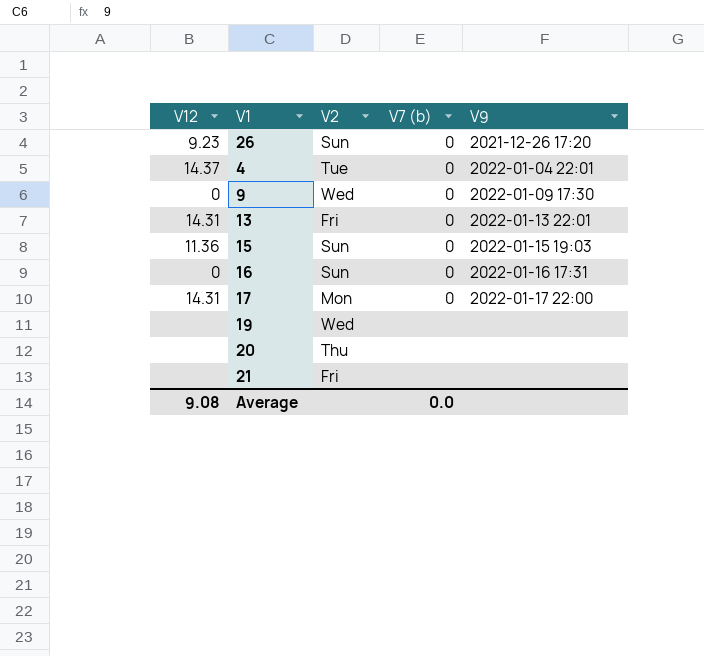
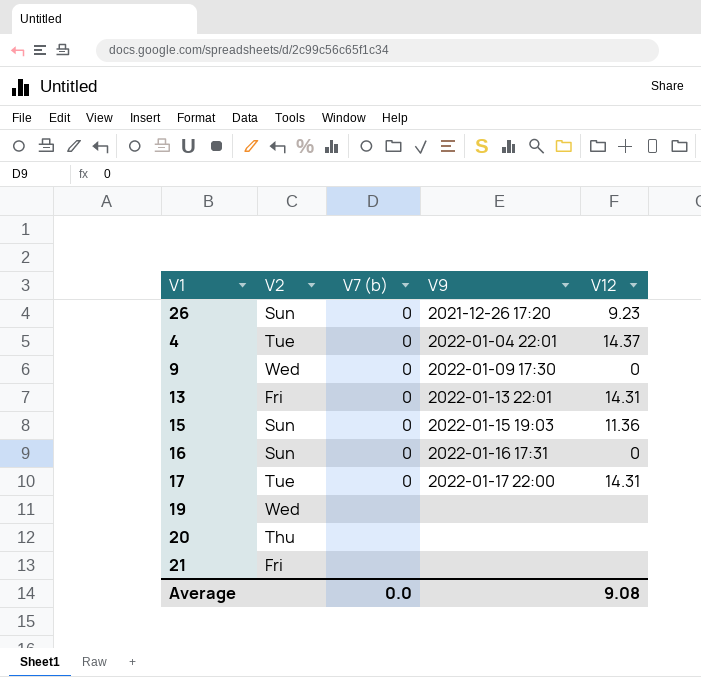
column V12 | position: 1 -> 5
17 | V2: Mon -> Tue

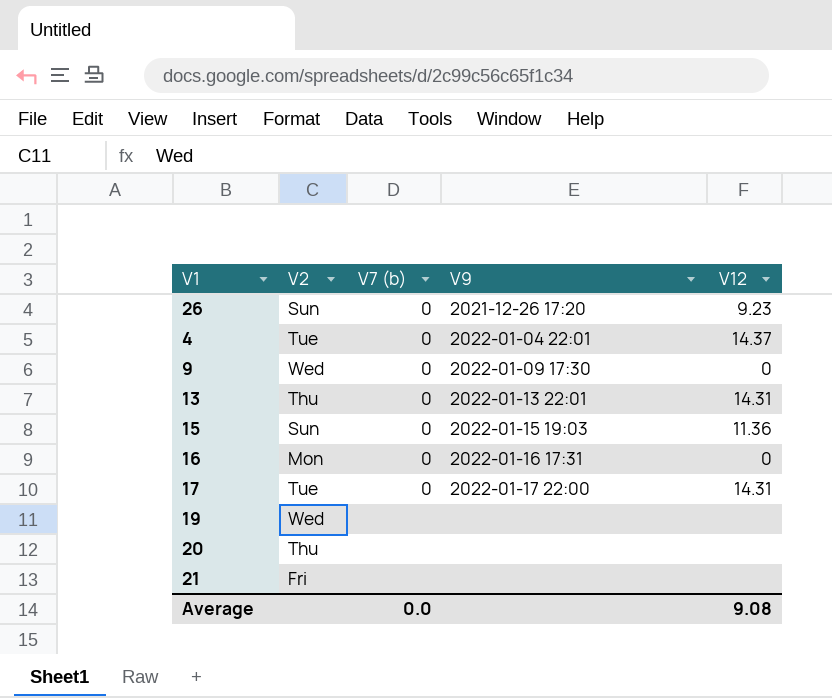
13 | V2: Fri -> Thu
16 | V2: Sun -> Mon

